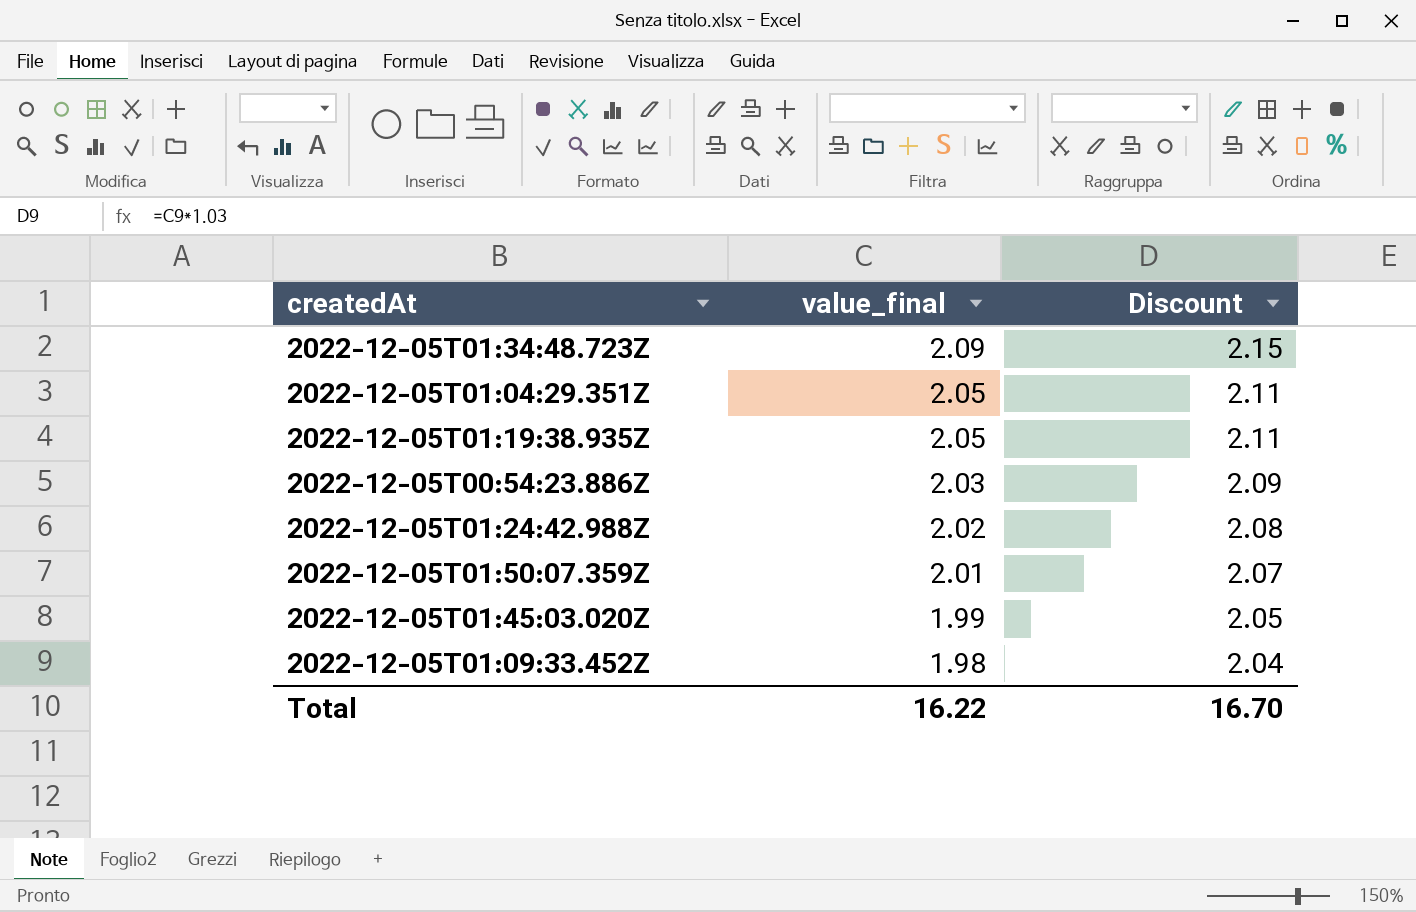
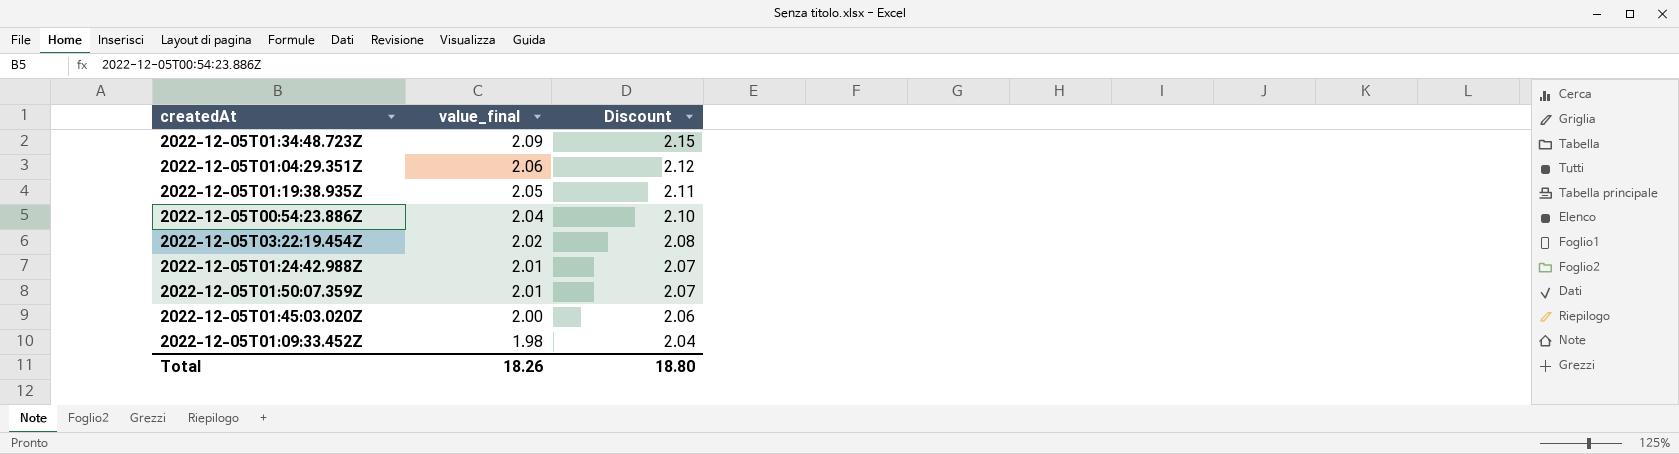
2022-12-05T01:04:29.351Z | value_final: 2.05 -> 2.06
2022-12-05T01:04:29.351Z | Discount: 2.11 -> 2.12
2022-12-05T00:54:23.886Z | value_final: 2.03 -> 2.04
2022-12-05T00:54:23.886Z | Discount: 2.09 -> 2.10
row 2022-12-05T03:22:19.454Z: none -> 2.02 | 2.08
2022-12-05T01:24:42.988Z | value_final: 2.02 -> 2.01
2022-12-05T01:24:42.988Z | Discount: 2.08 -> 2.07
2022-12-05T01:45:03.020Z | value_final: 1.99 -> 2.00
2022-12-05T01:45:03.020Z | Discount: 2.05 -> 2.06
Total | value_final: 16.22 -> 18.26
Total | Discount: 16.70 -> 18.80

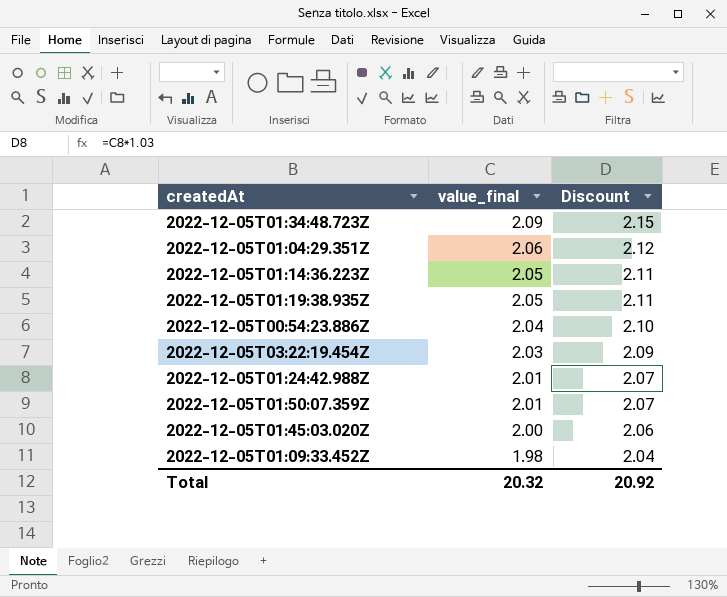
row 2022-12-05T01:14:36.223Z: none -> 2.05 | 2.11
2022-12-05T03:22:19.454Z | value_final: 2.02 -> 2.03
2022-12-05T03:22:19.454Z | Discount: 2.08 -> 2.09
Total | value_final: 18.26 -> 20.32
Total | Discount: 18.80 -> 20.92

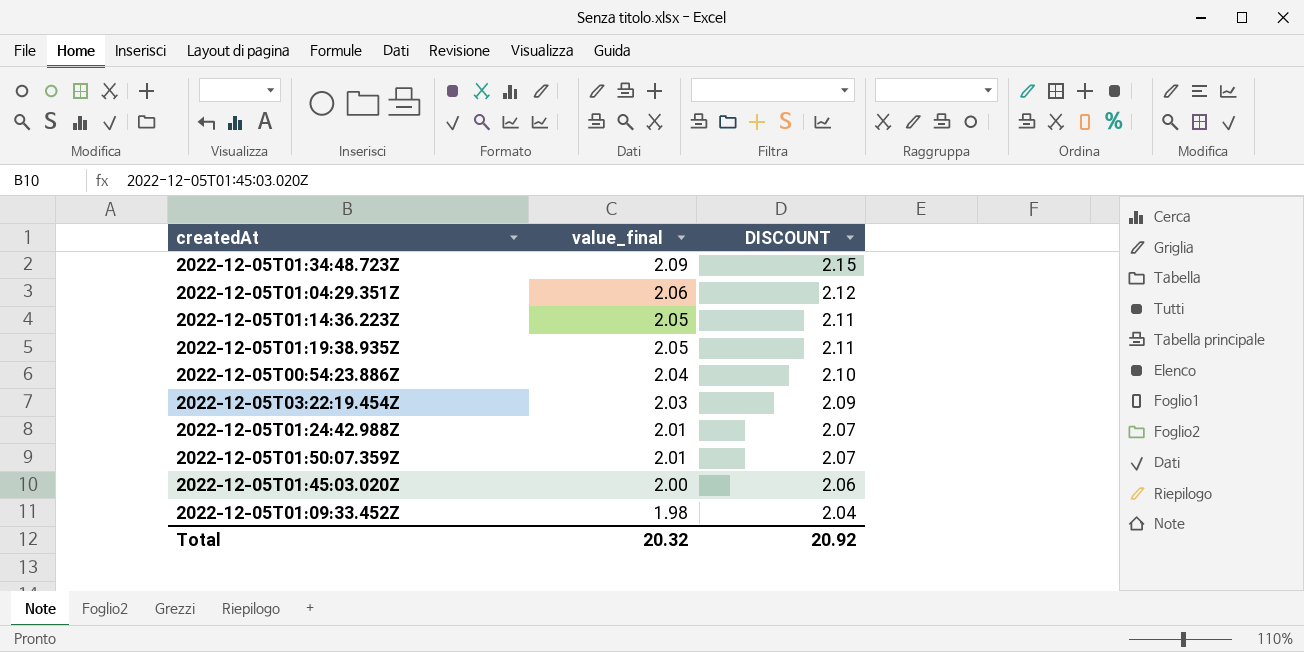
column name: Discount -> DISCOUNT

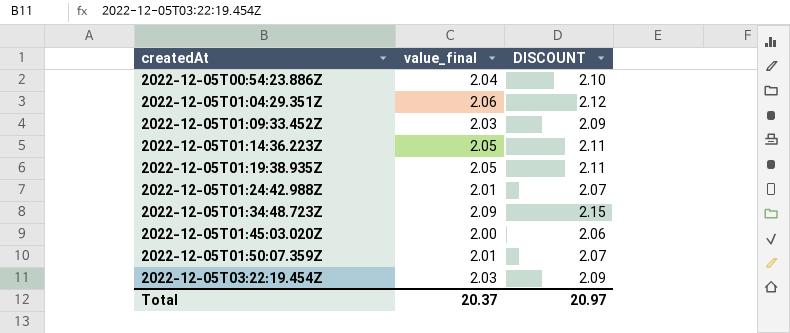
row order: value_final descending -> createdAt ascending
2022-12-05T01:09:33.452Z | value_final: 1.98 -> 2.03
2022-12-05T01:09:33.452Z | DISCOUNT: 2.04 -> 2.09
Total | value_final: 20.32 -> 20.37
Total | DISCOUNT: 20.92 -> 20.97

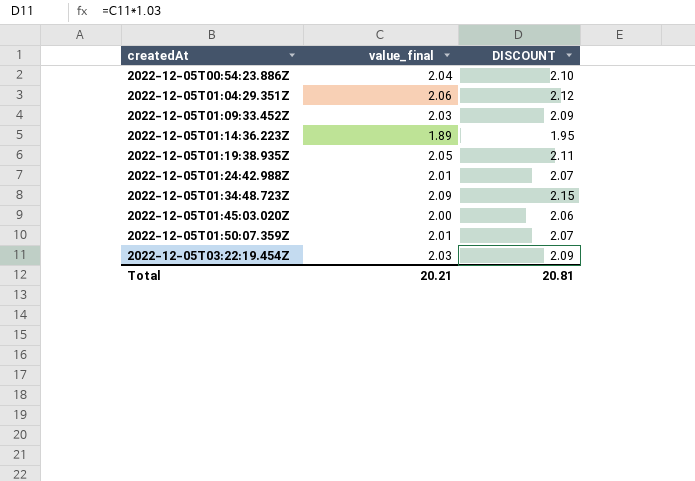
2022-12-05T01:14:36.223Z | value_final: 2.05 -> 1.89
2022-12-05T01:14:36.223Z | DISCOUNT: 2.11 -> 1.95
Total | value_final: 20.37 -> 20.21
Total | DISCOUNT: 20.97 -> 20.81

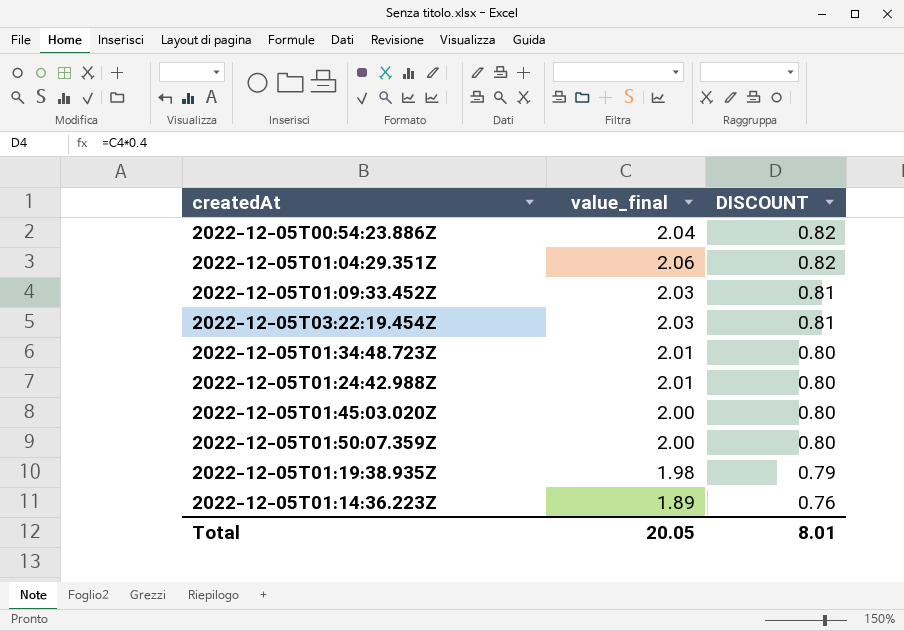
row order: createdAt ascending -> DISCOUNT descending
column DISCOUNT | formula: [value_final] * 1.03 -> [value_final] * 0.4
2022-12-05T01:34:48.723Z | value_final: 2.09 -> 2.01
2022-12-05T01:50:07.359Z | value_final: 2.01 -> 2.00
2022-12-05T01:19:38.935Z | value_final: 2.05 -> 1.98
Total | value_final: 20.21 -> 20.05
Total | DISCOUNT: 20.81 -> 8.01

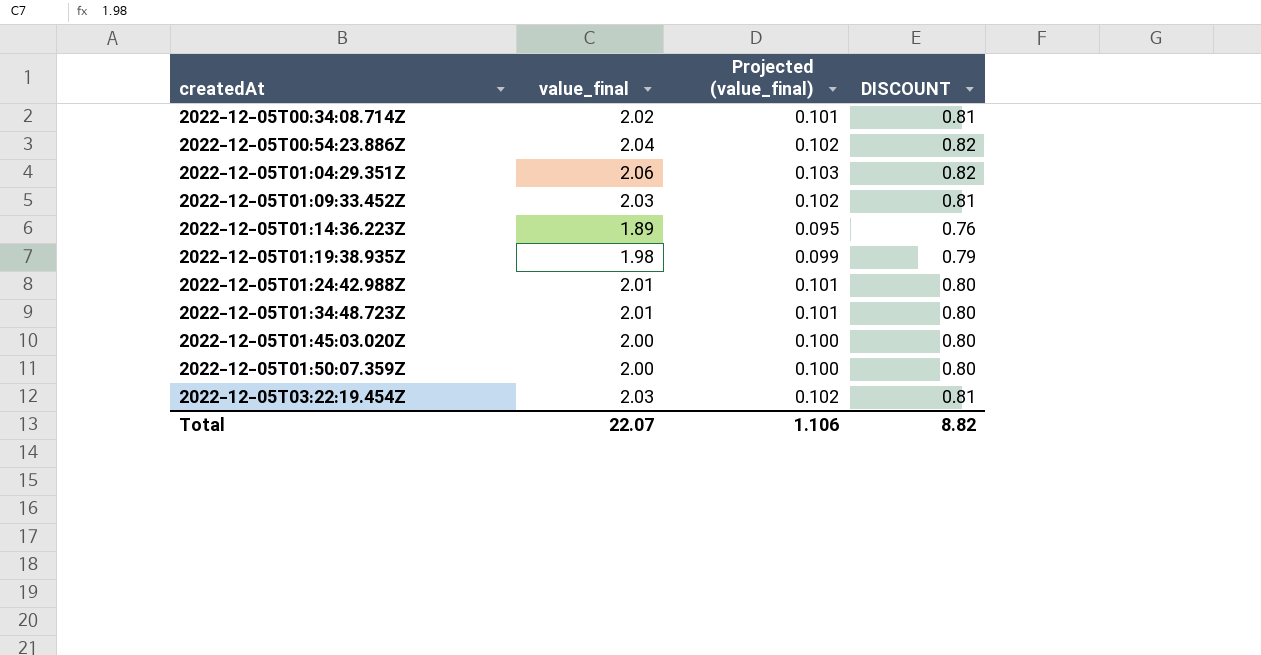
row order: DISCOUNT descending -> createdAt ascending
column Projected (value_final) | formula: none -> [value_final] * 0.05
row 2022-12-05T00:34:08.714Z: none -> 2.02 | 0.101 | 0.81
Total | value_final: 20.05 -> 22.07
Total | DISCOUNT: 8.01 -> 8.82

